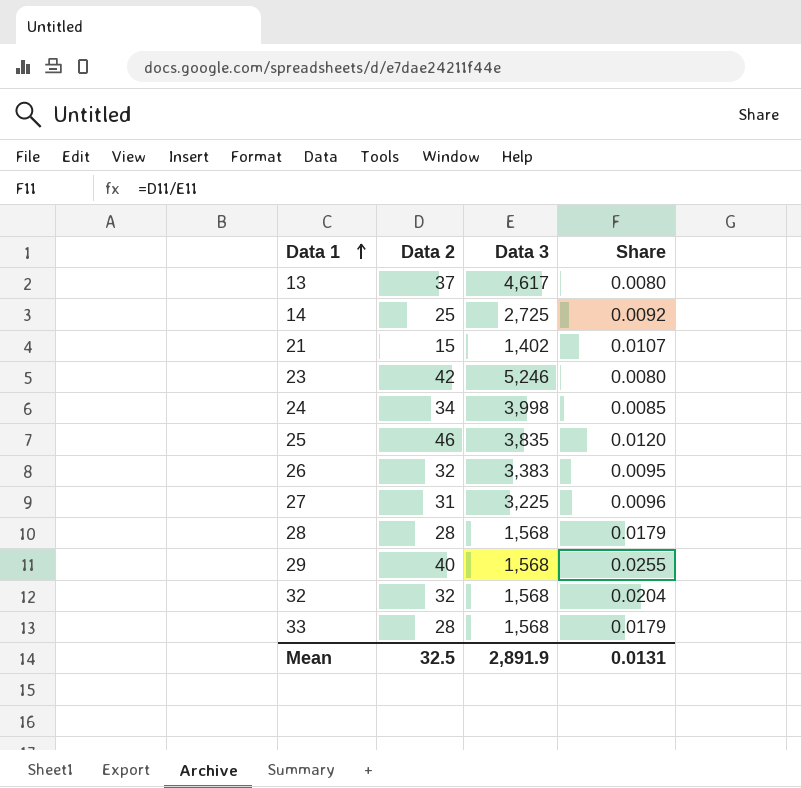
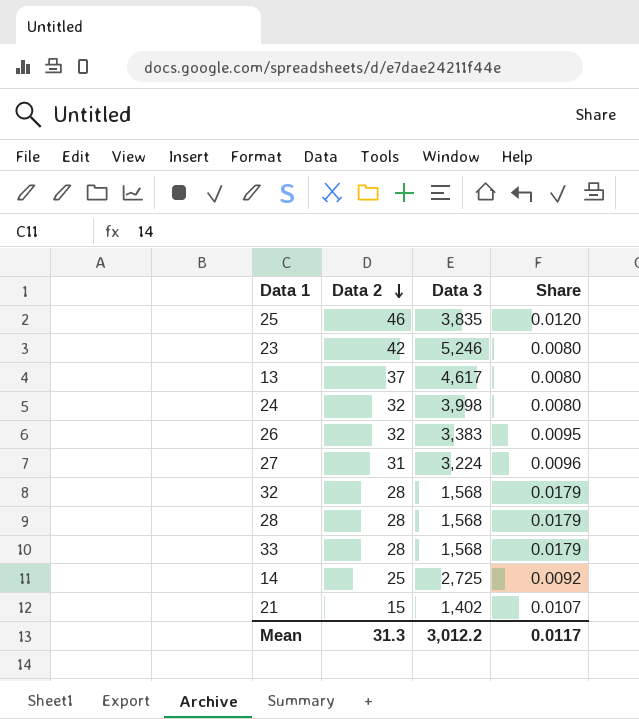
row order: Data 1 ascending -> Data 2 descending
row 29: 40 | 1,568 | 0.0255 -> none
24 | Data 2: 34 -> 32
24 | Share: 0.0085 -> 0.0080
27 | Data 3: 3,225 -> 3,224
32 | Data 2: 32 -> 28
32 | Share: 0.0204 -> 0.0179
Mean | Data 2: 32.5 -> 31.3
Mean | Data 3: 2,891.9 -> 3,012.2
Mean | Share: 0.0131 -> 0.0117

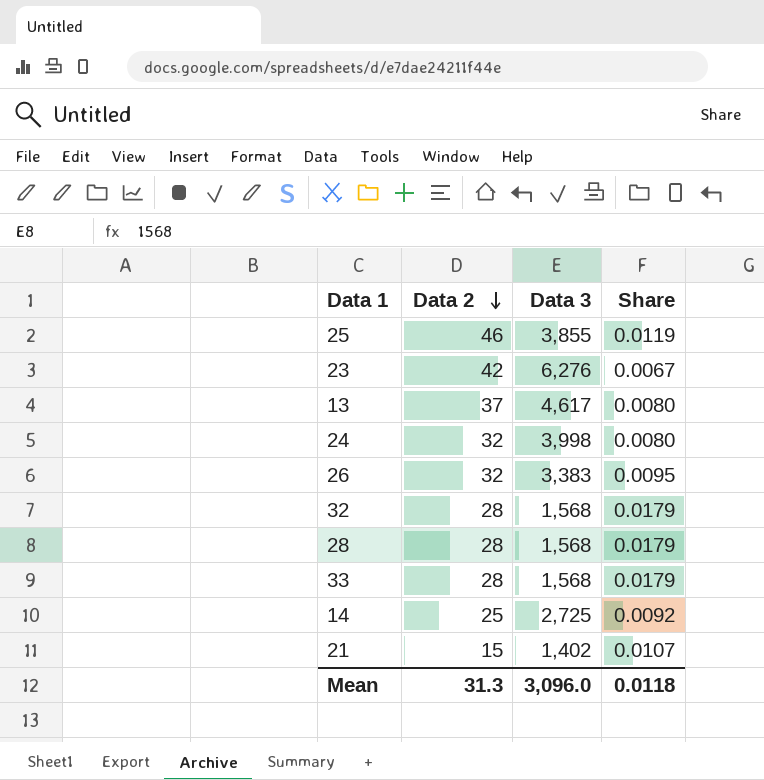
row 27: 31 | 3,224 | 0.0096 -> none
25 | Data 3: 3,835 -> 3,855
25 | Share: 0.0120 -> 0.0119
23 | Data 3: 5,246 -> 6,276
23 | Share: 0.0080 -> 0.0067
Mean | Data 3: 3,012.2 -> 3,096.0
Mean | Share: 0.0117 -> 0.0118

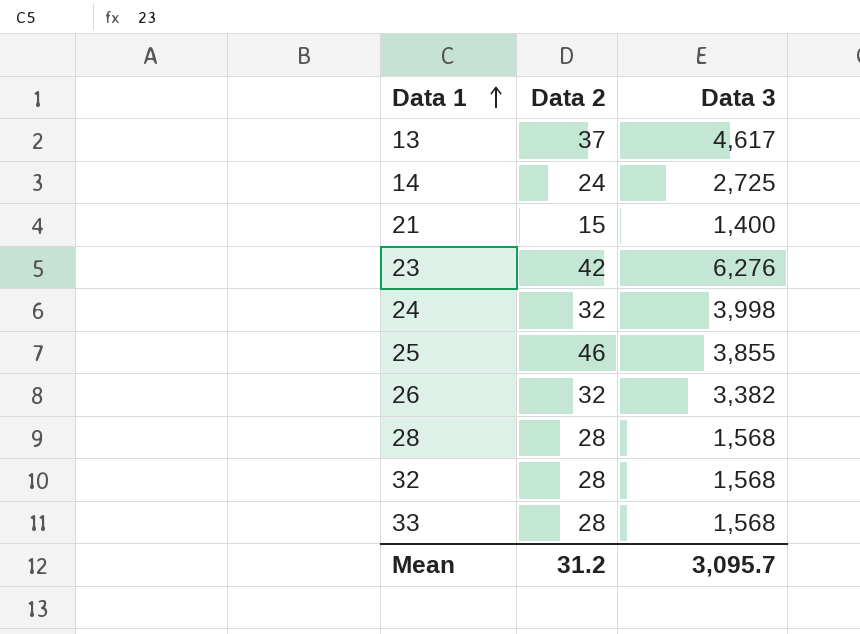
row order: Data 2 descending -> Data 1 ascending
column Share | formula: [Data 2] / [Data 3] -> none
14 | Data 2: 25 -> 24
21 | Data 3: 1,402 -> 1,400
26 | Data 3: 3,383 -> 3,382
Mean | Data 2: 31.3 -> 31.2
Mean | Data 3: 3,096.0 -> 3,095.7

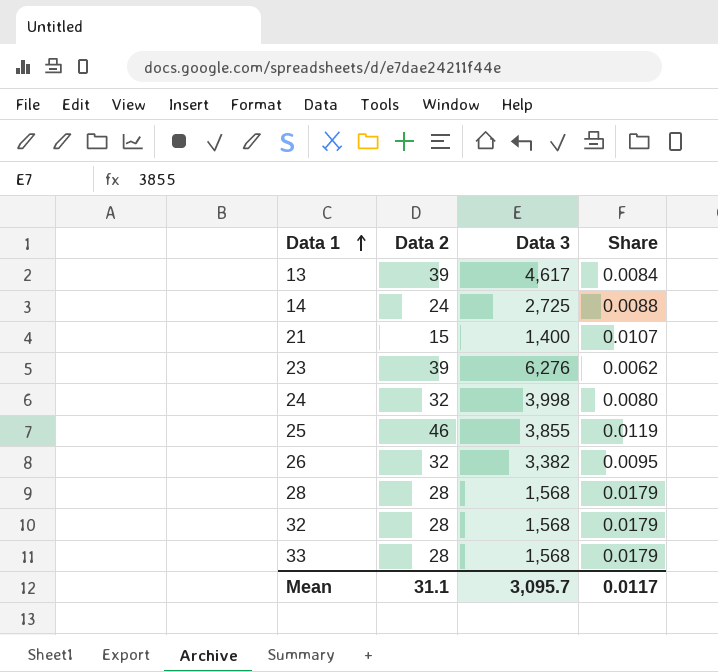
column Share | formula: none -> [Data 2] / [Data 3]
13 | Data 2: 37 -> 39
23 | Data 2: 42 -> 39
Mean | Data 2: 31.2 -> 31.1

